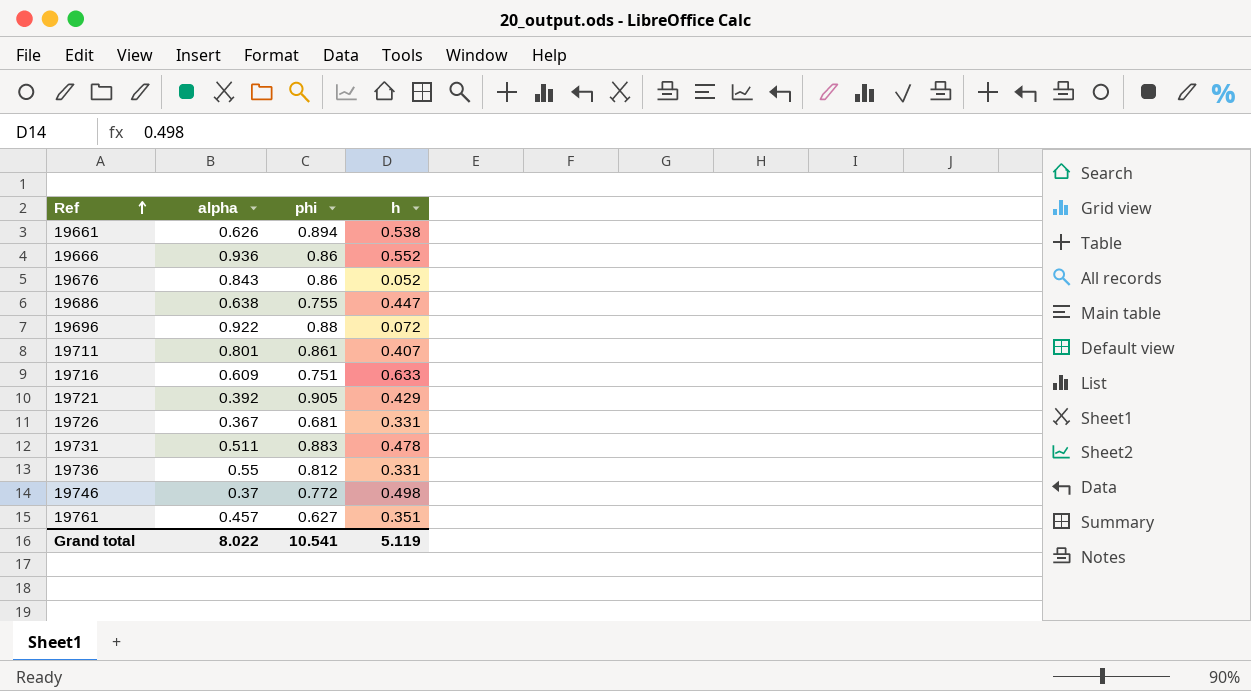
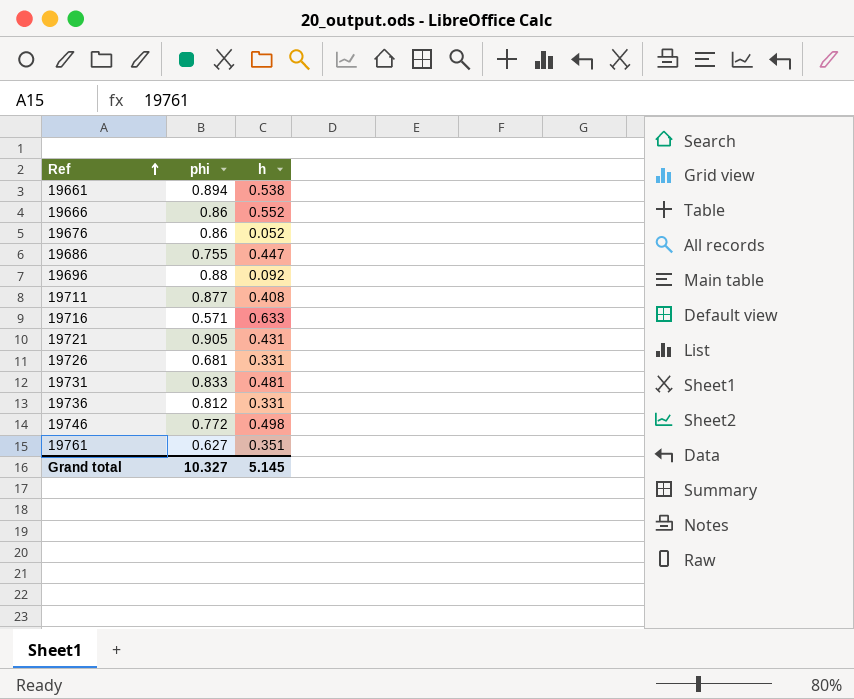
column alpha | position: 2 -> none
19696 | h: 0.072 -> 0.092
19711 | phi: 0.861 -> 0.877
19711 | h: 0.407 -> 0.408
19716 | phi: 0.751 -> 0.571
19721 | h: 0.429 -> 0.431
19731 | phi: 0.883 -> 0.833
19731 | h: 0.478 -> 0.481
Grand total | phi: 10.541 -> 10.327
Grand total | h: 5.119 -> 5.145

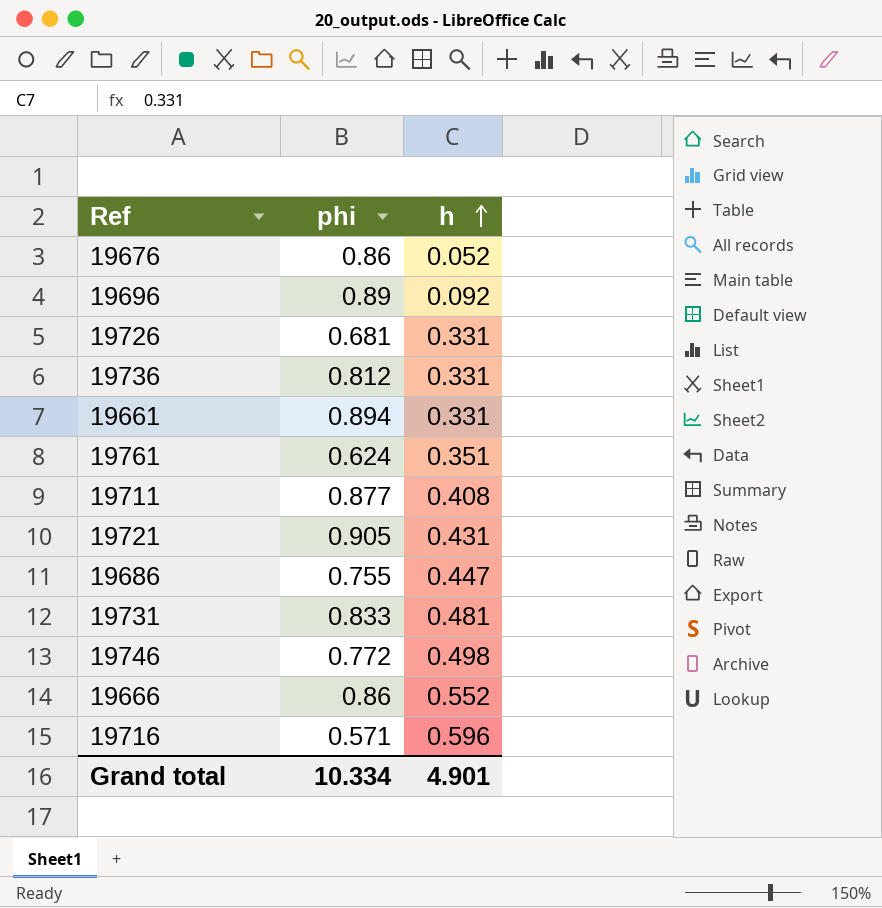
row order: Ref ascending -> h ascending
19696 | phi: 0.88 -> 0.89
19661 | h: 0.538 -> 0.331
19761 | phi: 0.627 -> 0.624
19716 | h: 0.633 -> 0.596
Grand total | phi: 10.327 -> 10.334
Grand total | h: 5.145 -> 4.901

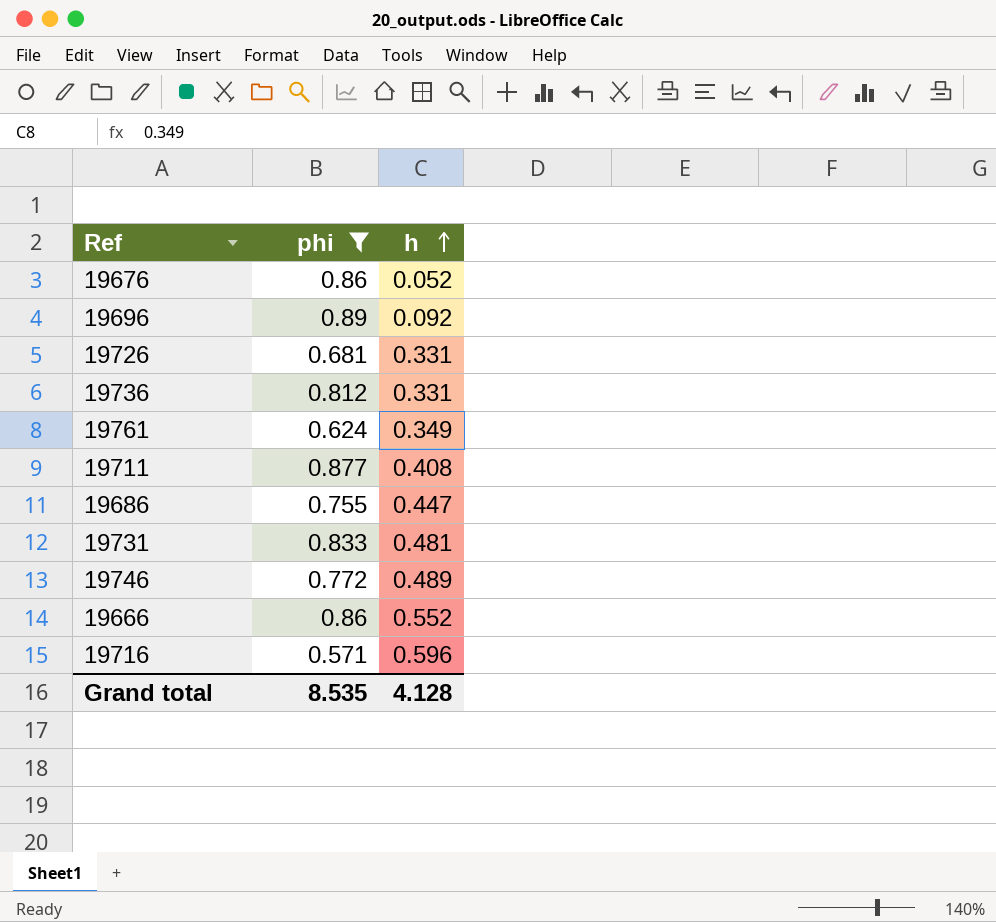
filter: none -> phi <= 0.89
19761 | h: 0.351 -> 0.349
19746 | h: 0.498 -> 0.489
Grand total | phi: 10.334 -> 8.535
Grand total | h: 4.901 -> 4.128

